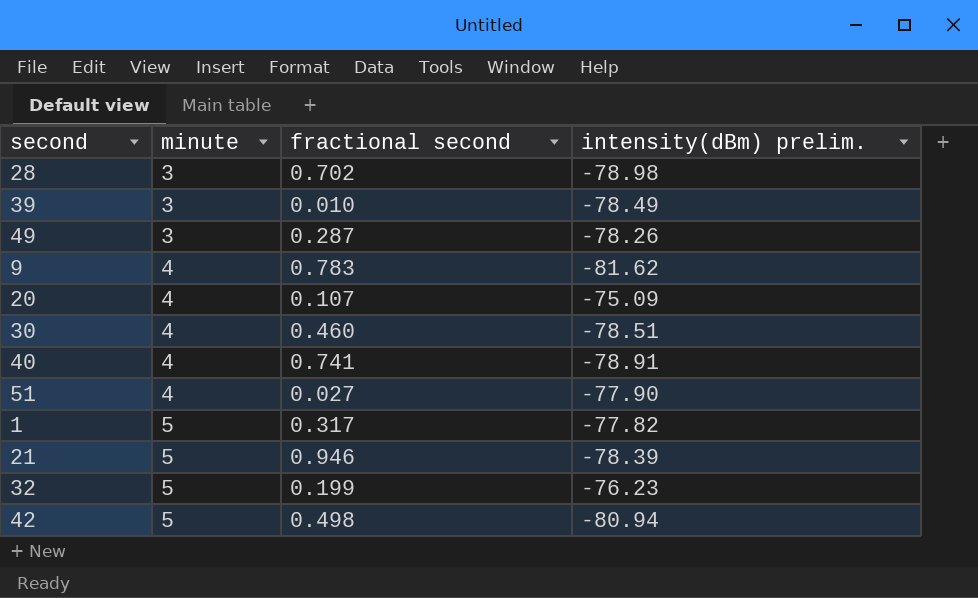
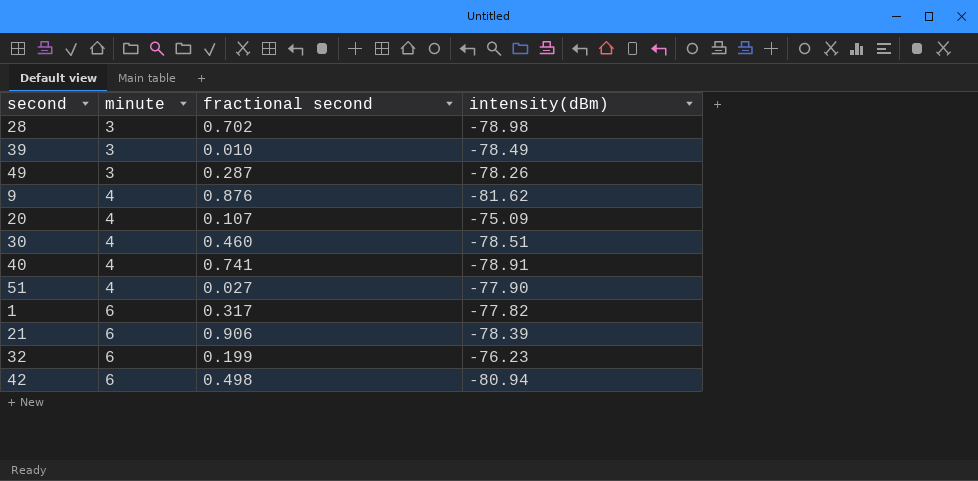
column name: intensity(dBm) prelim. -> intensity(dBm)
9 | fractional second: 0.783 -> 0.876
1 | minute: 5 -> 6
21 | minute: 5 -> 6
21 | fractional second: 0.946 -> 0.906
32 | minute: 5 -> 6
42 | minute: 5 -> 6

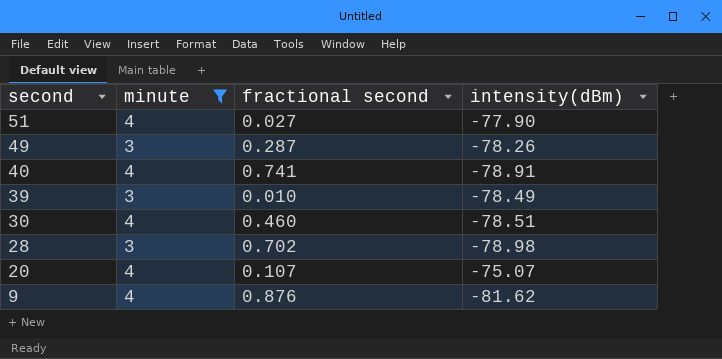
filter: none -> minute != 6
row order: minute ascending -> second descending
20 | intensity(dBm): -75.09 -> -75.07

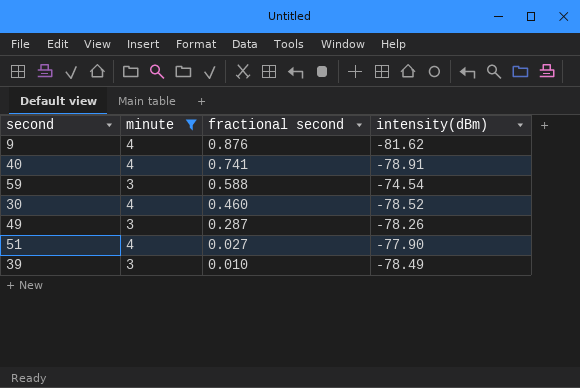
row order: second descending -> fractional second descending
row 28: 3 | 0.702 | -78.98 -> none
row 20: 4 | 0.107 | -75.07 -> none
row 59: none -> 3 | 0.588 | -74.54
30 | intensity(dBm): -78.51 -> -78.52

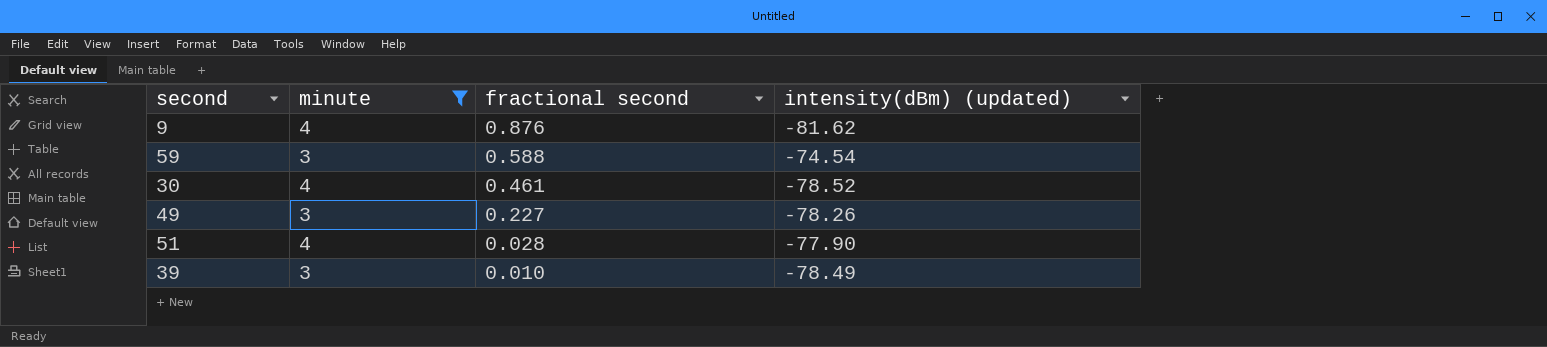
column name: intensity(dBm) -> intensity(dBm) (updated)
row 40: 4 | 0.741 | -78.91 -> none
30 | fractional second: 0.460 -> 0.461
49 | fractional second: 0.287 -> 0.227
51 | fractional second: 0.027 -> 0.028

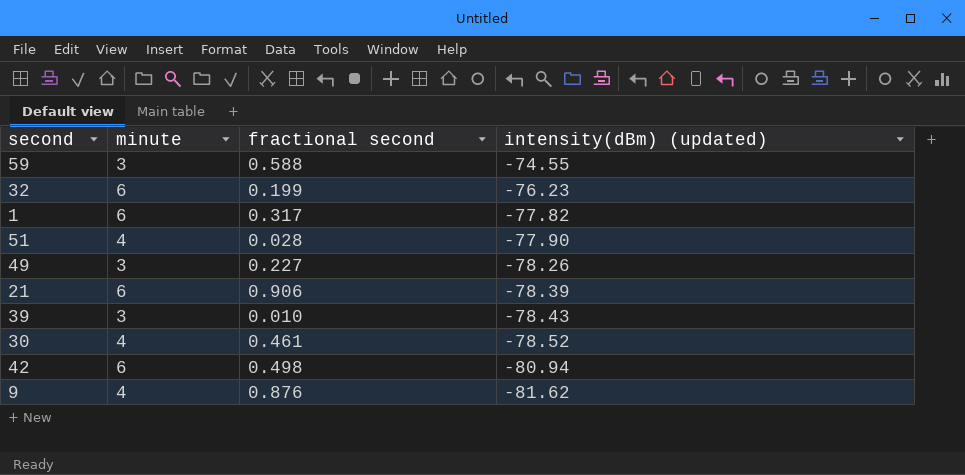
filter: minute != 6 -> none
row order: fractional second descending -> intensity(dBm) (updated) descending
59 | intensity(dBm) (updated): -74.54 -> -74.55
39 | intensity(dBm) (updated): -78.49 -> -78.43

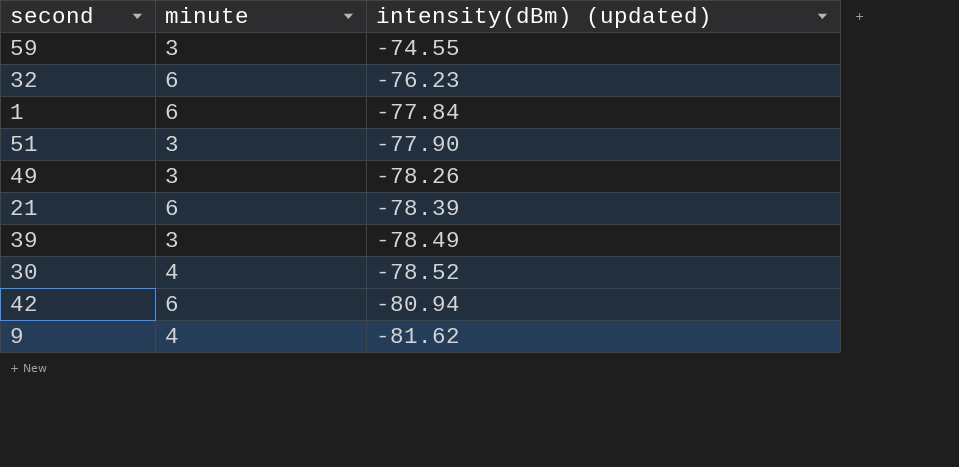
column fractional second | position: 3 -> none
1 | intensity(dBm) (updated): -77.82 -> -77.84
51 | minute: 4 -> 3
39 | intensity(dBm) (updated): -78.43 -> -78.49

